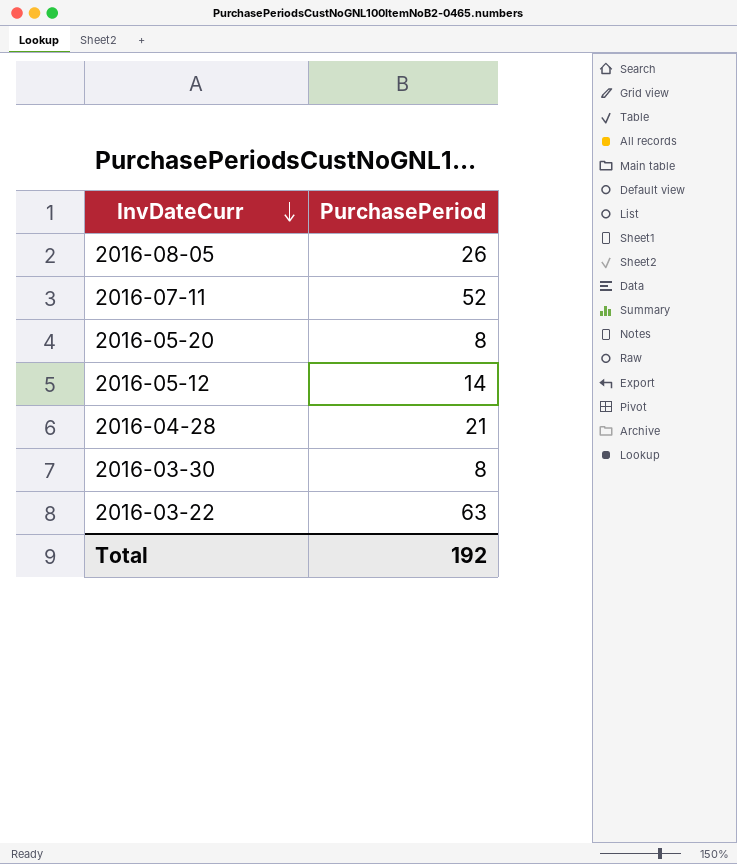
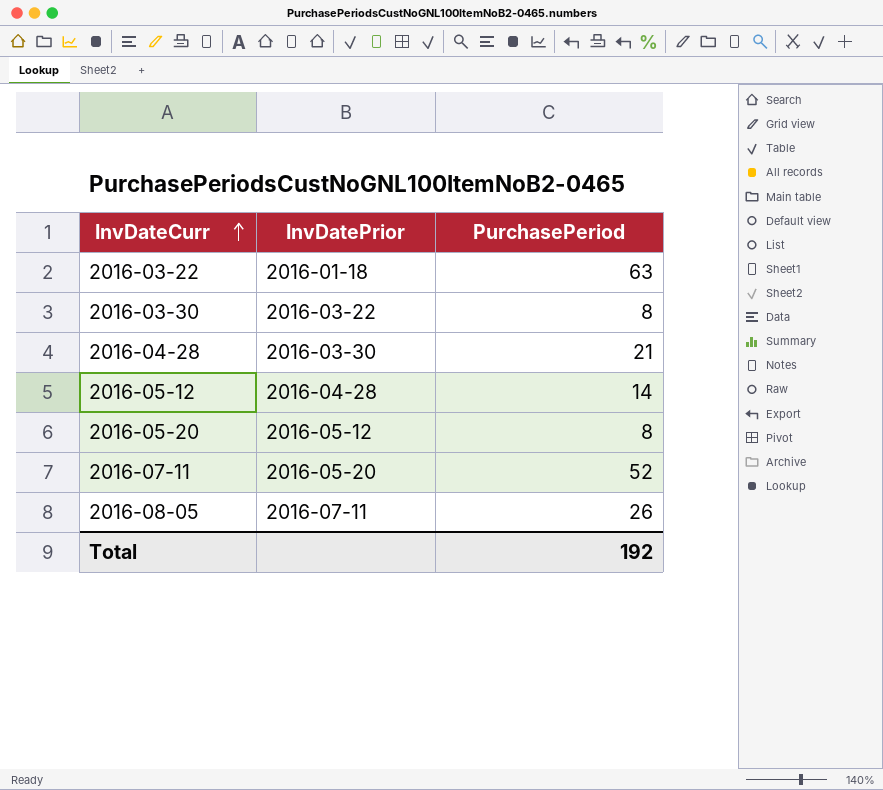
row order: InvDateCurr descending -> InvDateCurr ascending
column InvDatePrior | position: none -> 2

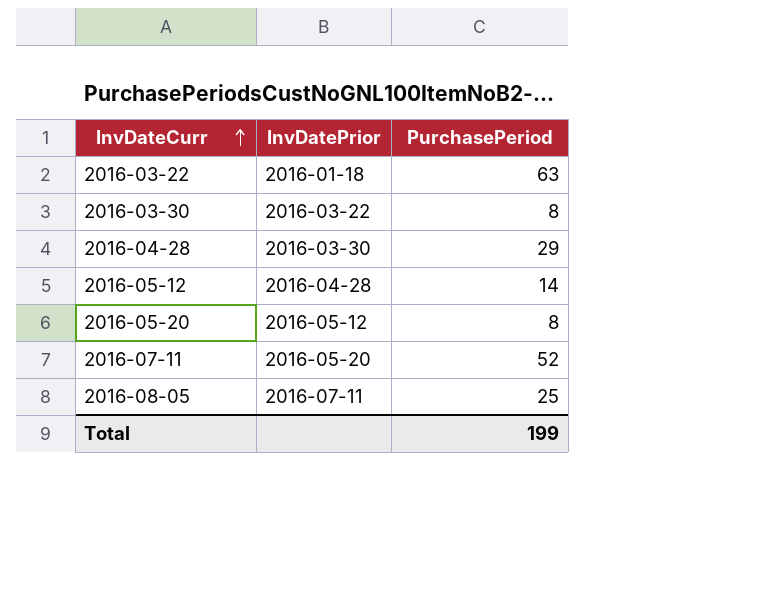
2016-04-28 | PurchasePeriod: 21 -> 29
2016-08-05 | PurchasePeriod: 26 -> 25
Total | PurchasePeriod: 192 -> 199

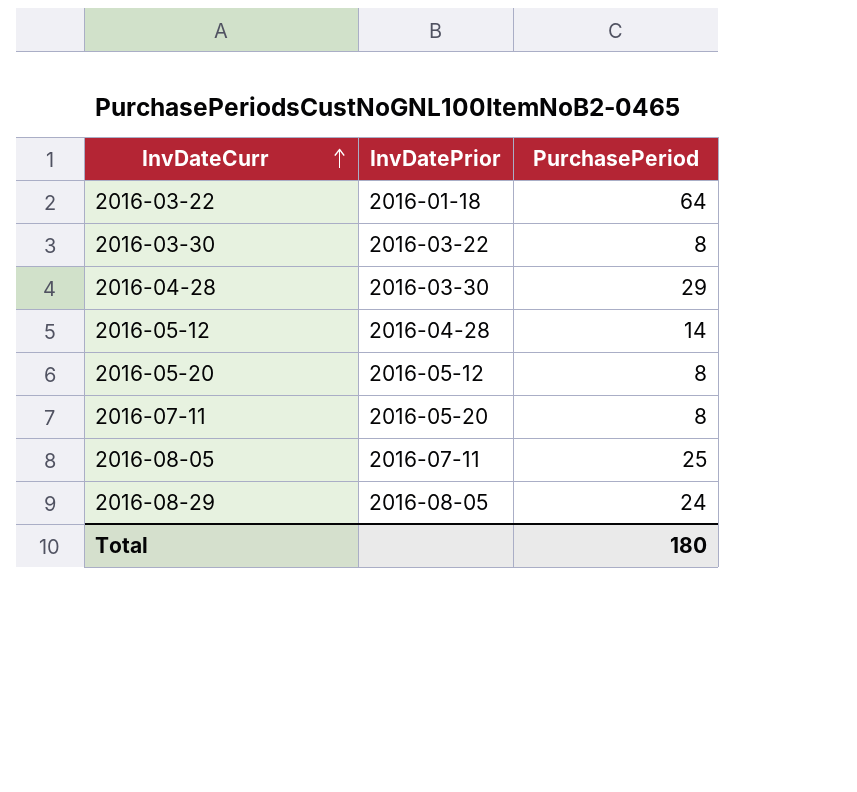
2016-03-22 | PurchasePeriod: 63 -> 64
2016-07-11 | PurchasePeriod: 52 -> 8
row 2016-08-29: none -> 2016-08-05 | 24
Total | PurchasePeriod: 199 -> 180

